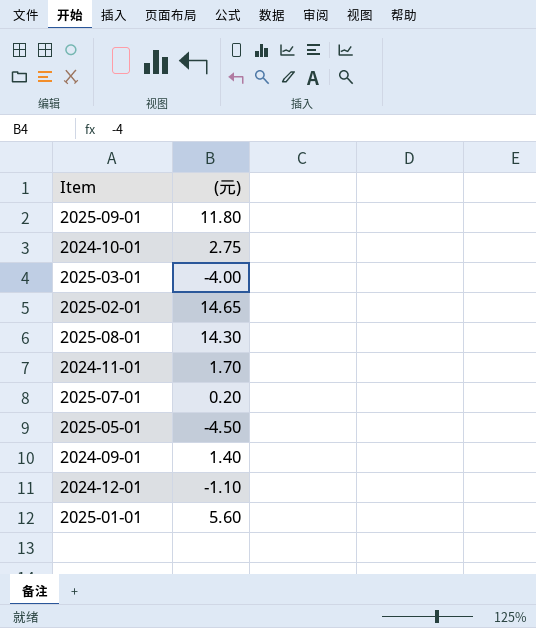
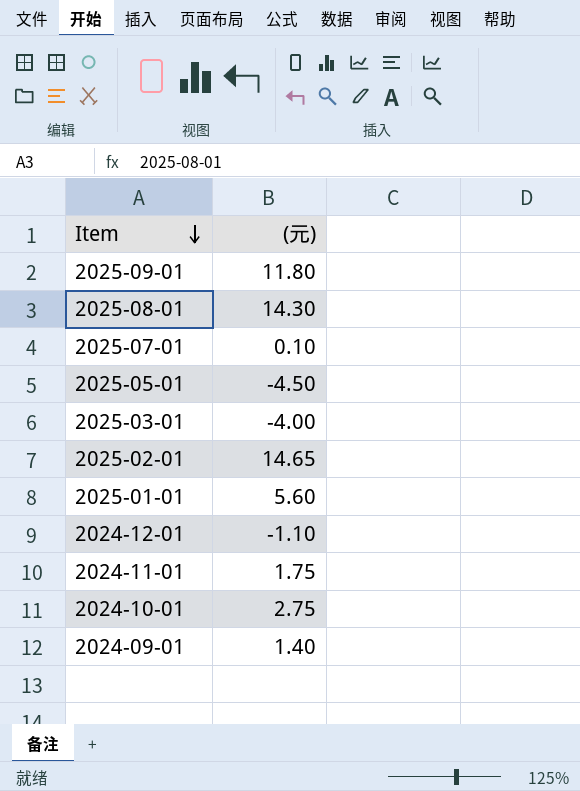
row order: none -> Item descending
2025-07-01 | (元): 0.20 -> 0.10
2024-11-01 | (元): 1.70 -> 1.75

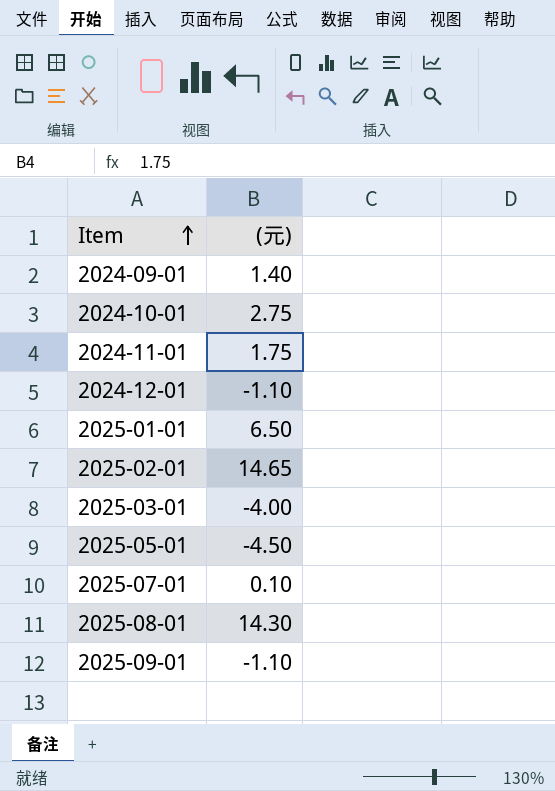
row order: Item descending -> Item ascending
2025-01-01 | (元): 5.60 -> 6.50
2025-09-01 | (元): 11.80 -> -1.10

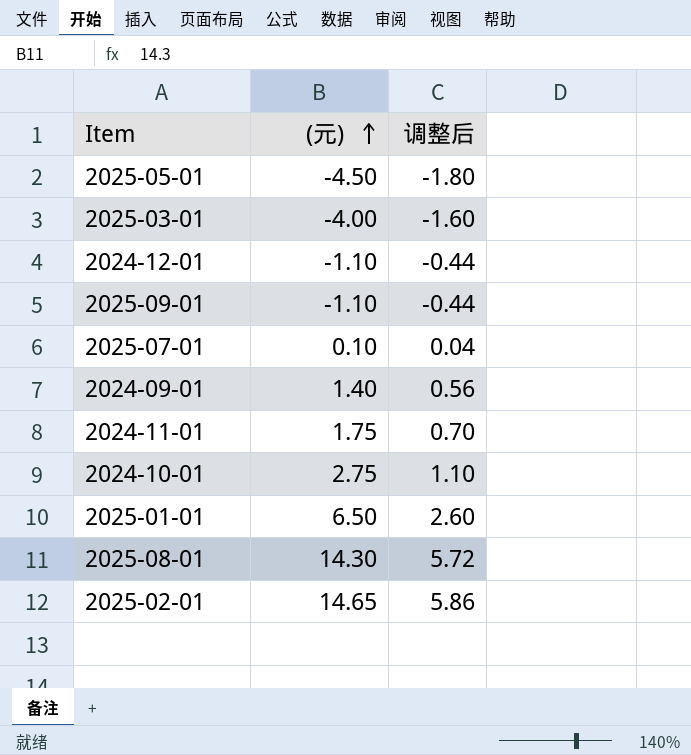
row order: Item ascending -> (元) ascending
column 调整后 | formula: none -> [(元)] * 0.4

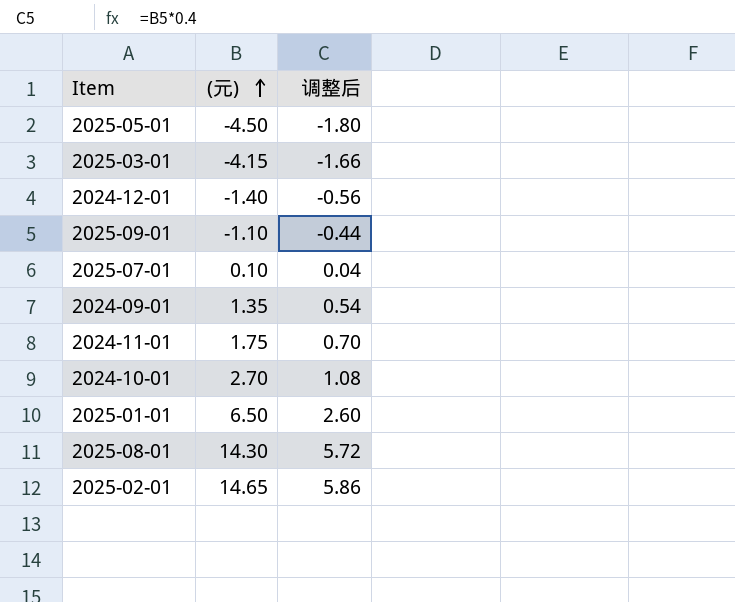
2025-03-01 | (元): -4.00 -> -4.15
2025-03-01 | 调整后: -1.60 -> -1.66
2024-12-01 | (元): -1.10 -> -1.40
2024-12-01 | 调整后: -0.44 -> -0.56
2024-09-01 | (元): 1.40 -> 1.35
2024-09-01 | 调整后: 0.56 -> 0.54
2024-10-01 | (元): 2.75 -> 2.70
2024-10-01 | 调整后: 1.10 -> 1.08

